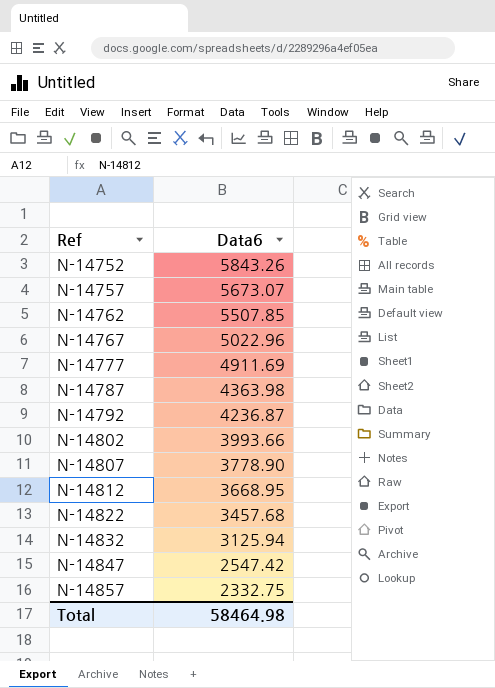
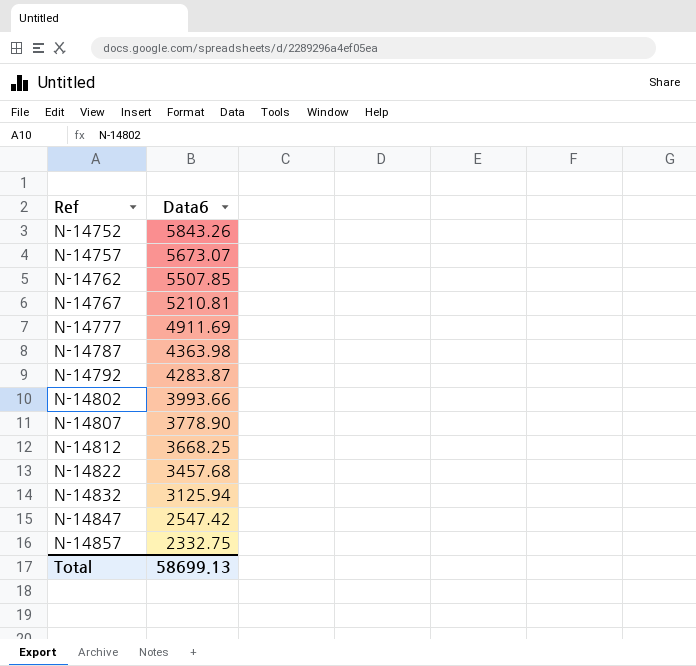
N-14767 | Data6: 5022.96 -> 5210.81
N-14792 | Data6: 4236.87 -> 4283.87
N-14812 | Data6: 3668.95 -> 3668.25
Total | Data6: 58464.98 -> 58699.13

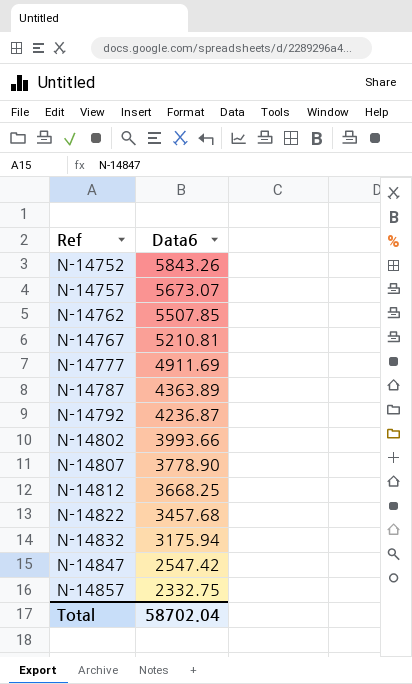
N-14787 | Data6: 4363.98 -> 4363.89
N-14792 | Data6: 4283.87 -> 4236.87
N-14832 | Data6: 3125.94 -> 3175.94
Total | Data6: 58699.13 -> 58702.04

